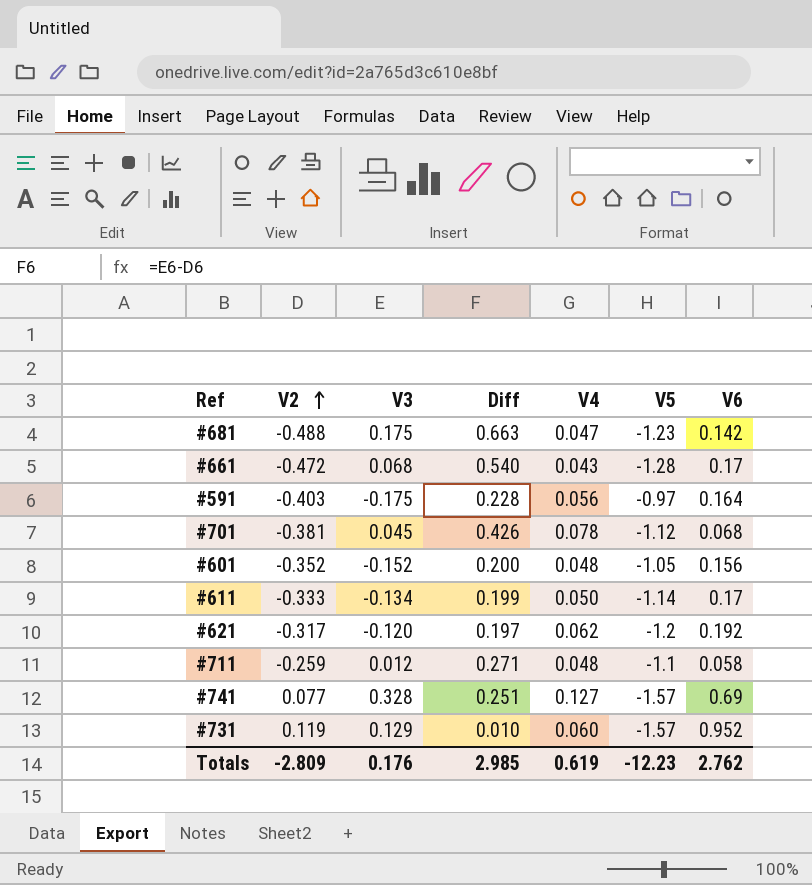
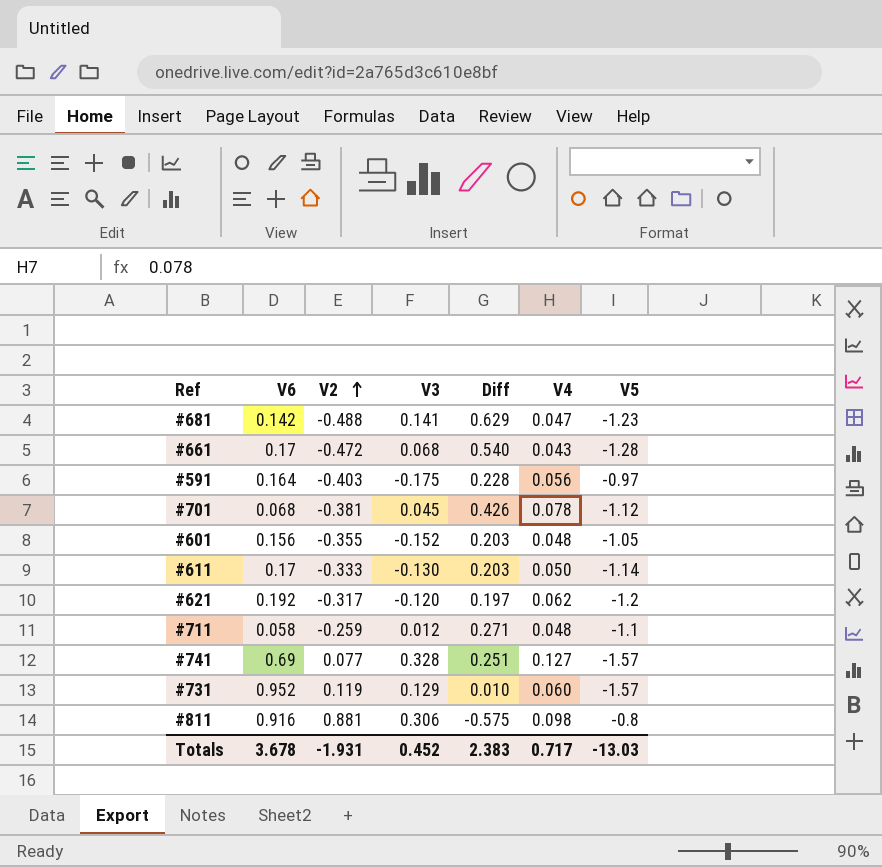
column V6 | position: 7 -> 2
#681 | V3: 0.175 -> 0.141
#681 | Diff: 0.663 -> 0.629
#601 | V2: -0.352 -> -0.355
#601 | Diff: 0.200 -> 0.203
#611 | V3: -0.134 -> -0.130
#611 | Diff: 0.199 -> 0.203
row #811: none -> 0.916 | 0.881 | 0.306 | -0.575 | 0.098 | -0.8
Totals | V6: 2.762 -> 3.678
Totals | V2: -2.809 -> -1.931
Totals | V3: 0.176 -> 0.452
Totals | Diff: 2.985 -> 2.383
Totals | V4: 0.619 -> 0.717
Totals | V5: -12.23 -> -13.03

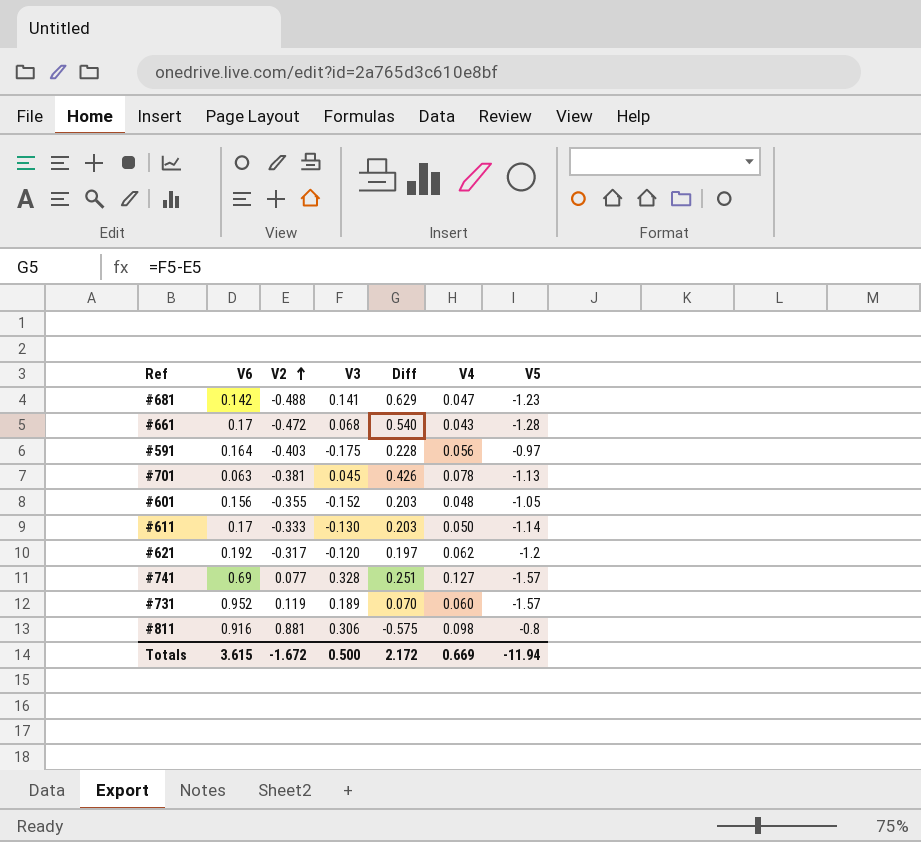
row #711: 0.058 | -0.259 | 0.012 | 0.271 | 0.048 | -1.1 -> none
#701 | V6: 0.068 -> 0.063
#701 | V5: -1.12 -> -1.13
#731 | V3: 0.129 -> 0.189
#731 | Diff: 0.010 -> 0.070
Totals | V6: 3.678 -> 3.615
Totals | V2: -1.931 -> -1.672
Totals | V3: 0.452 -> 0.500
Totals | Diff: 2.383 -> 2.172
Totals | V4: 0.717 -> 0.669
Totals | V5: -13.03 -> -11.94

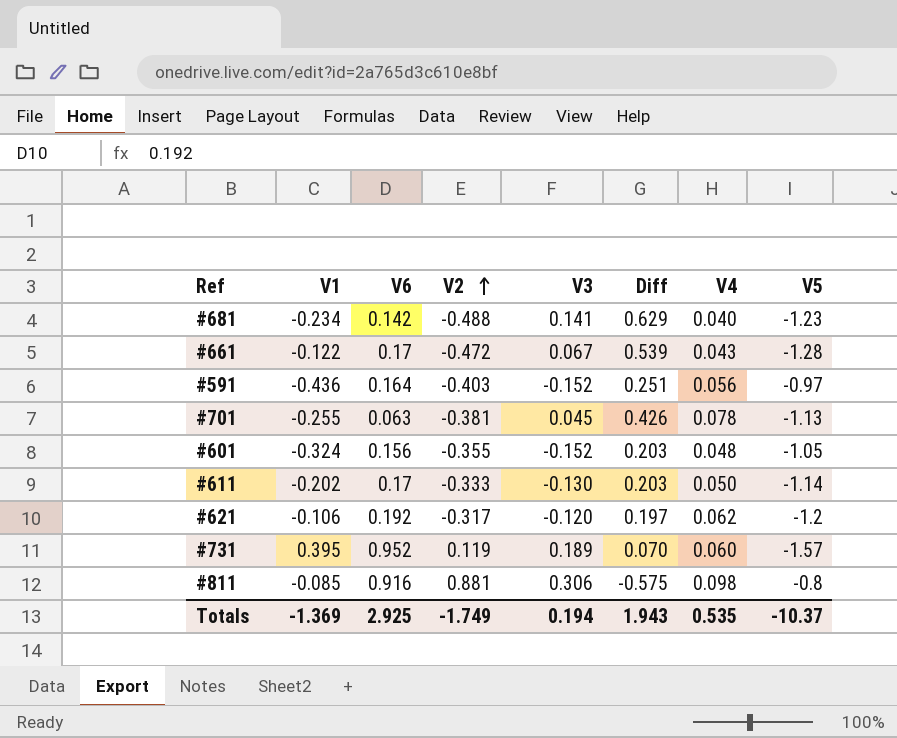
column V1 | position: none -> 2
row #741: 0.69 | 0.077 | 0.328 | 0.251 | 0.127 | -1.57 -> none
#681 | V4: 0.047 -> 0.040
#661 | V3: 0.068 -> 0.067
#661 | Diff: 0.540 -> 0.539
#591 | V3: -0.175 -> -0.152
#591 | Diff: 0.228 -> 0.251
Totals | V6: 3.615 -> 2.925
Totals | V2: -1.672 -> -1.749
Totals | V3: 0.500 -> 0.194
Totals | Diff: 2.172 -> 1.943
Totals | V4: 0.669 -> 0.535
Totals | V5: -11.94 -> -10.37

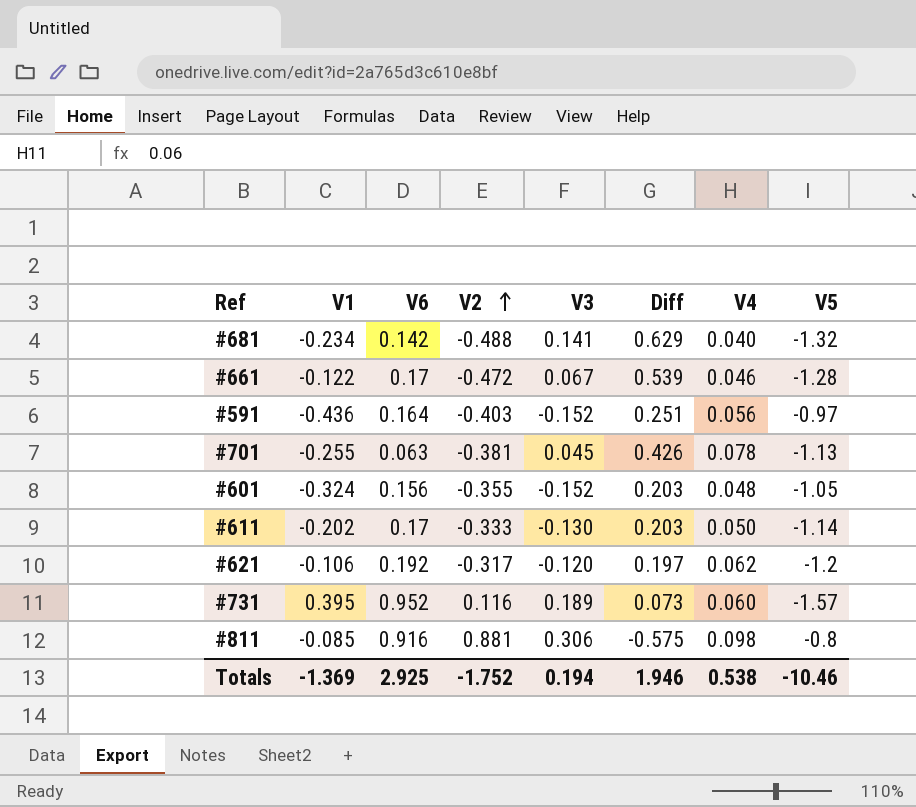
#681 | V5: -1.23 -> -1.32
#661 | V4: 0.043 -> 0.046
#731 | V2: 0.119 -> 0.116
#731 | Diff: 0.070 -> 0.073
Totals | V2: -1.749 -> -1.752
Totals | Diff: 1.943 -> 1.946
Totals | V4: 0.535 -> 0.538
Totals | V5: -10.37 -> -10.46

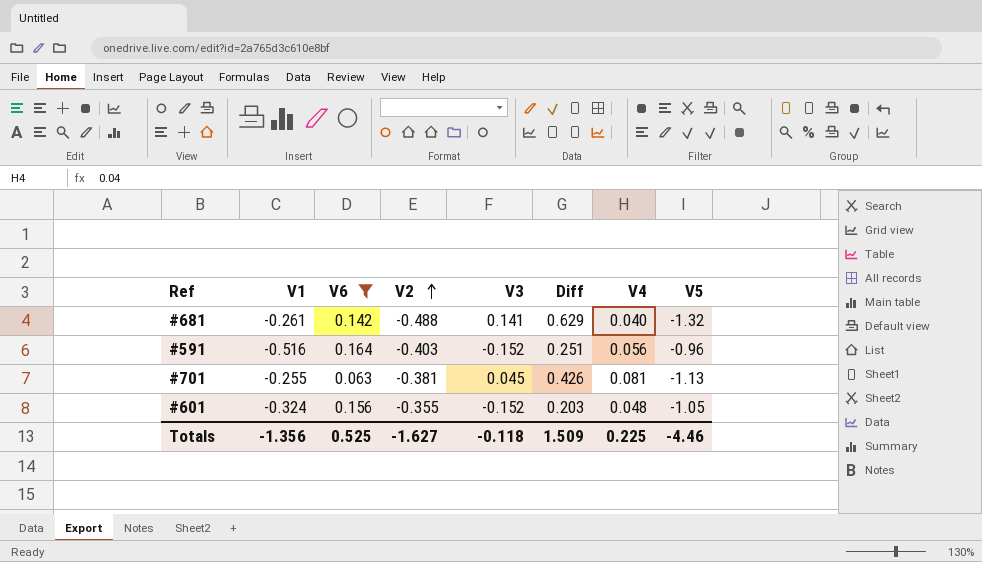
filter: none -> V6 <= 0.164
#681 | V1: -0.234 -> -0.261
#591 | V1: -0.436 -> -0.516
#591 | V5: -0.97 -> -0.96
#701 | V4: 0.078 -> 0.081
Totals | V1: -1.369 -> -1.356
Totals | V6: 2.925 -> 0.525
Totals | V2: -1.752 -> -1.627
Totals | V3: 0.194 -> -0.118
Totals | Diff: 1.946 -> 1.509
Totals | V4: 0.538 -> 0.225
Totals | V5: -10.46 -> -4.46

